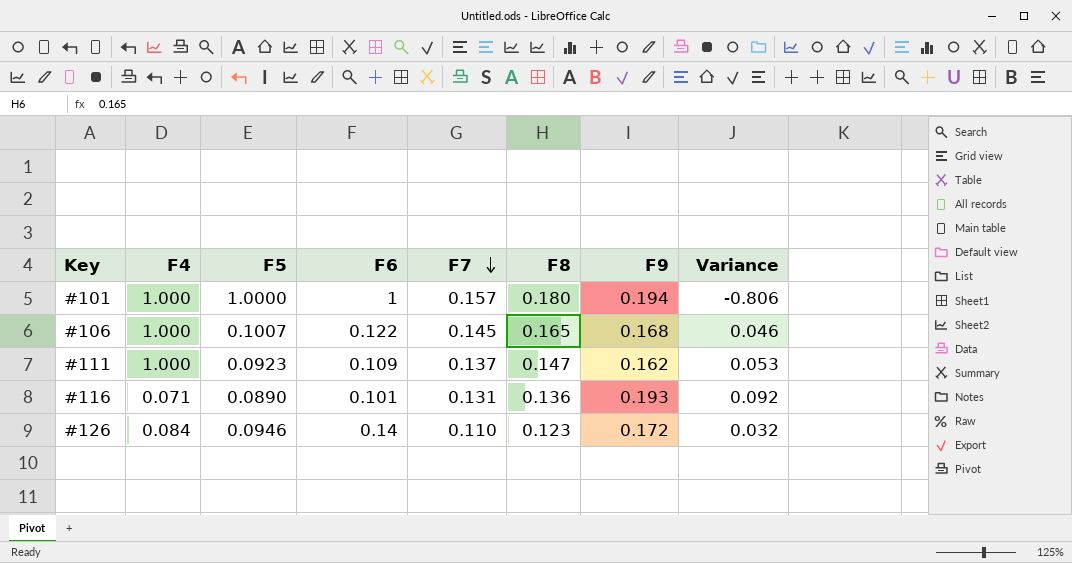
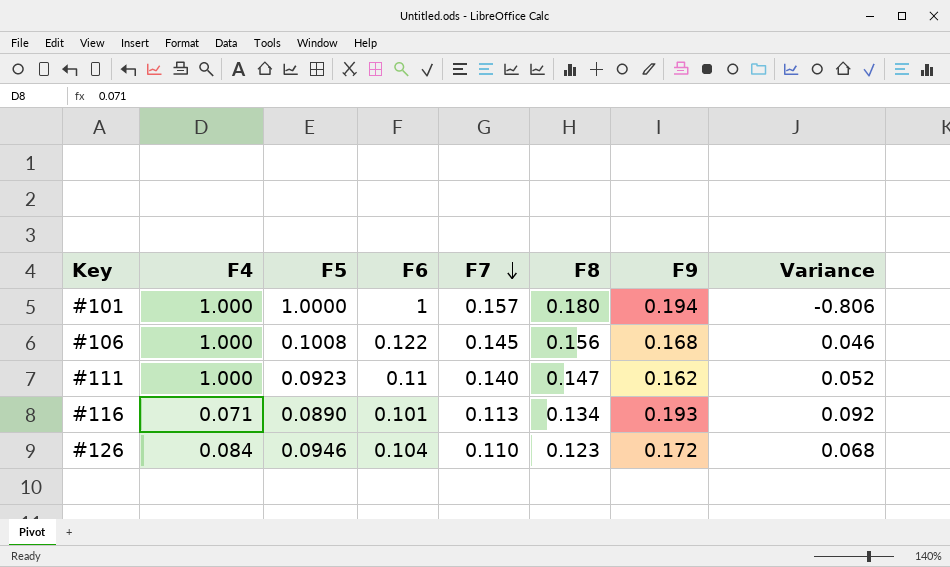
#106 | F5: 0.1007 -> 0.1008
#106 | F8: 0.165 -> 0.156
#111 | F6: 0.109 -> 0.11
#111 | F7: 0.137 -> 0.140
#111 | Variance: 0.053 -> 0.052
#116 | F7: 0.131 -> 0.113
#116 | F8: 0.136 -> 0.134
#126 | F6: 0.14 -> 0.104
#126 | Variance: 0.032 -> 0.068

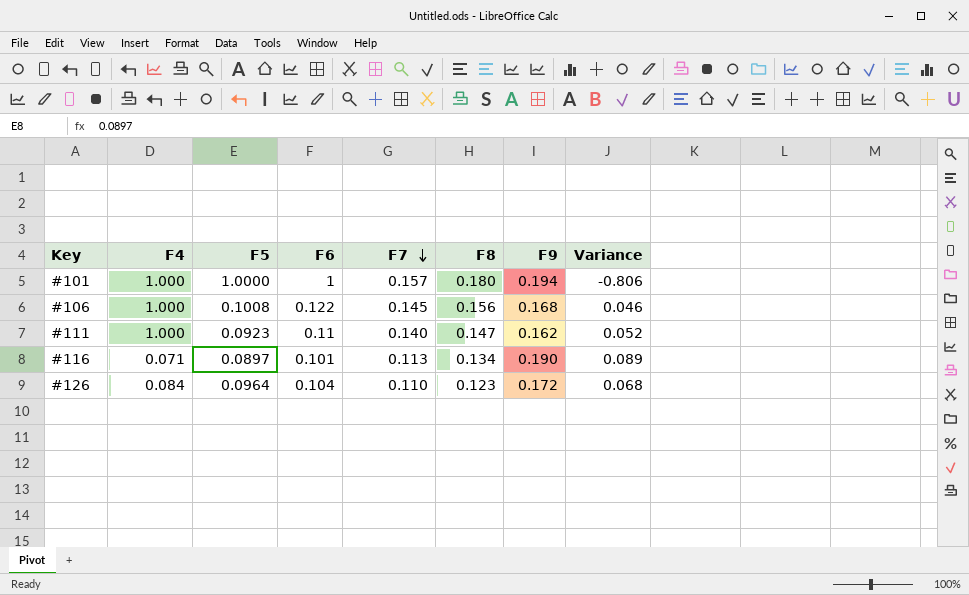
#116 | F5: 0.0890 -> 0.0897
#116 | F9: 0.193 -> 0.190
#116 | Variance: 0.092 -> 0.089
#126 | F5: 0.0946 -> 0.0964

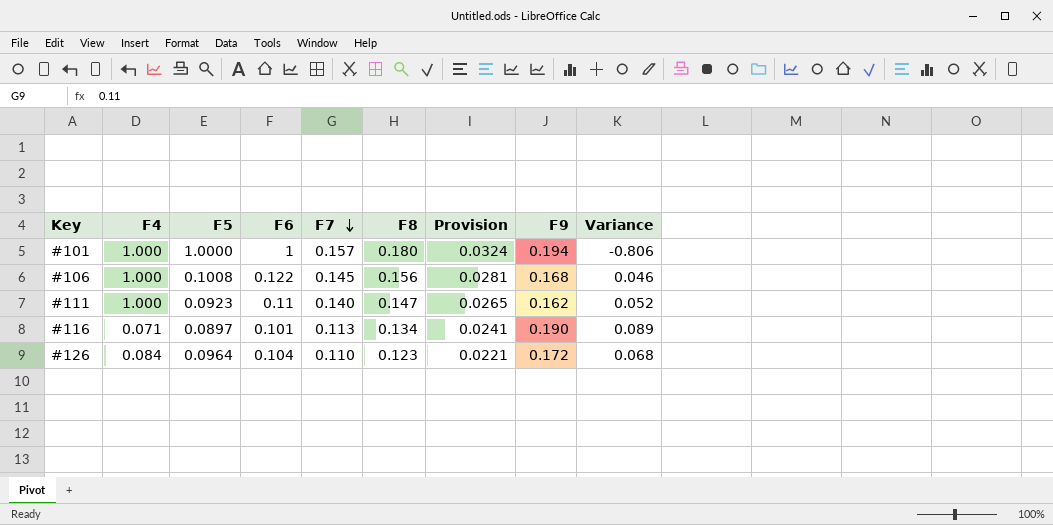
column Provision | formula: none -> [F8] * 0.18

